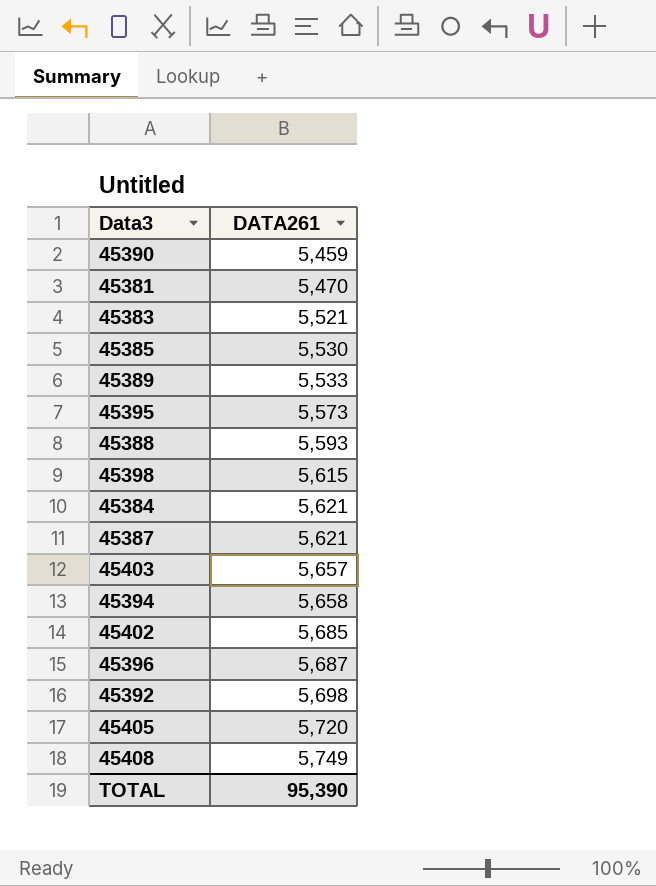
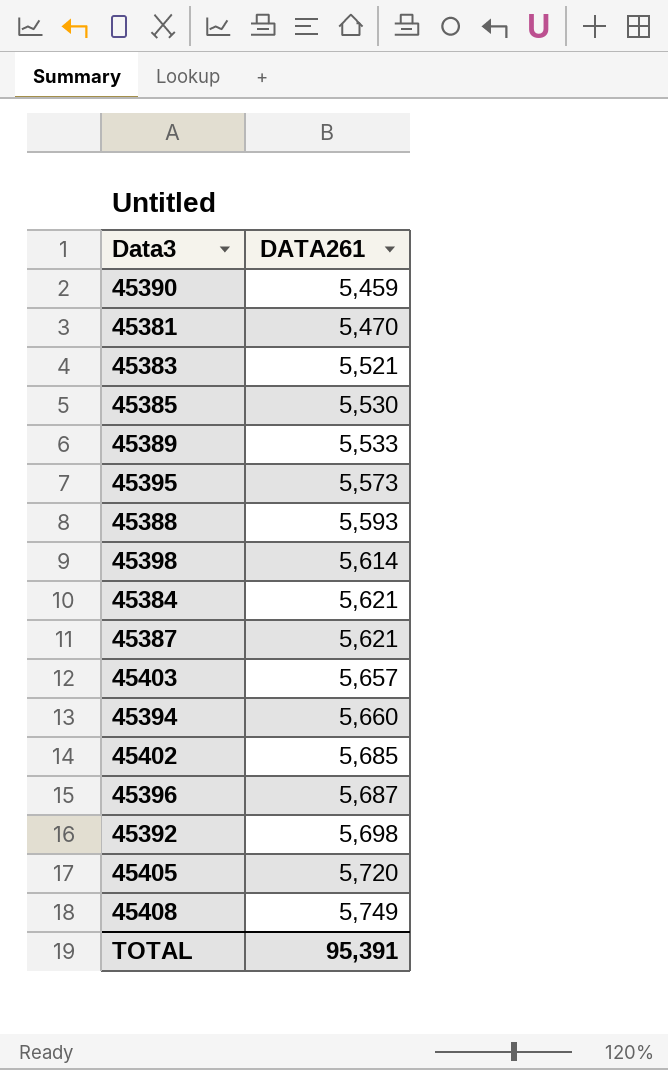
45398 | DATA261: 5,615 -> 5,614
45394 | DATA261: 5,658 -> 5,660
TOTAL | DATA261: 95,390 -> 95,391

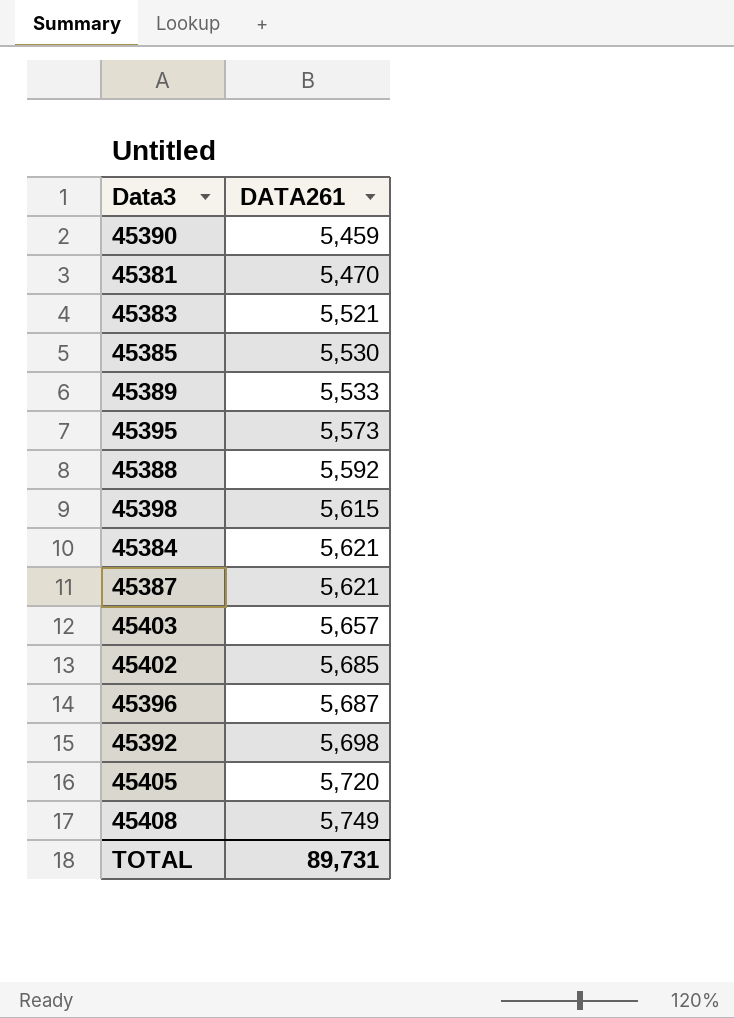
row 45394: 5,660 -> none
45388 | DATA261: 5,593 -> 5,592
45398 | DATA261: 5,614 -> 5,615
TOTAL | DATA261: 95,391 -> 89,731

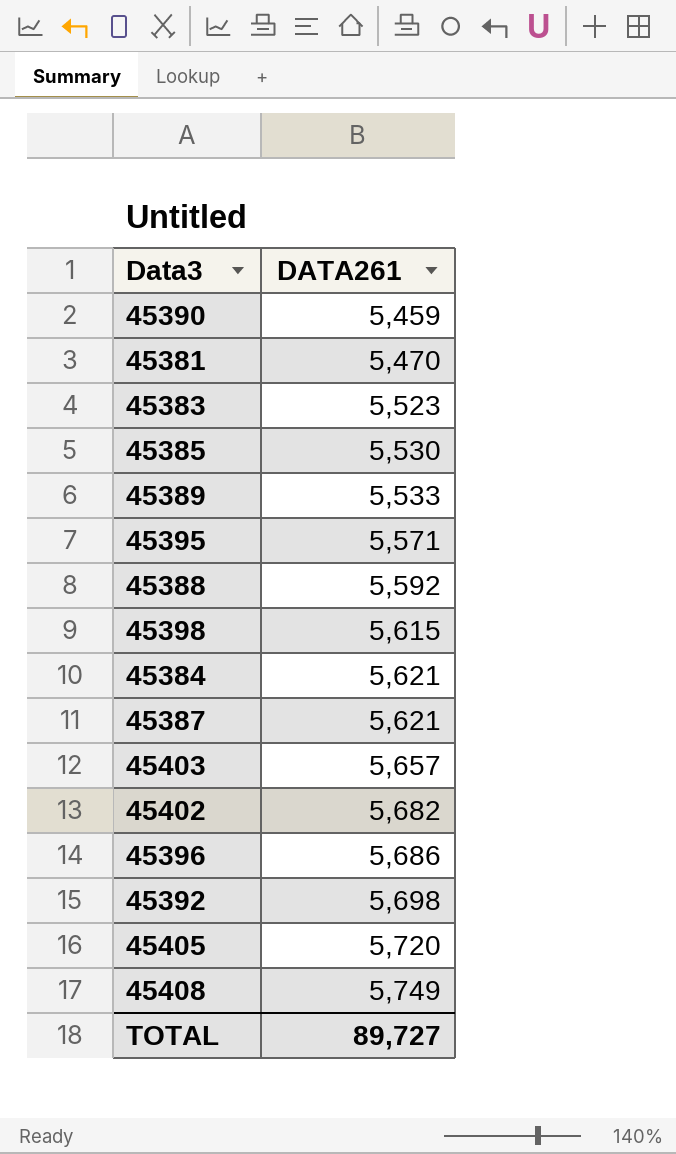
45383 | DATA261: 5,521 -> 5,523
45395 | DATA261: 5,573 -> 5,571
45402 | DATA261: 5,685 -> 5,682
45396 | DATA261: 5,687 -> 5,686
TOTAL | DATA261: 89,731 -> 89,727

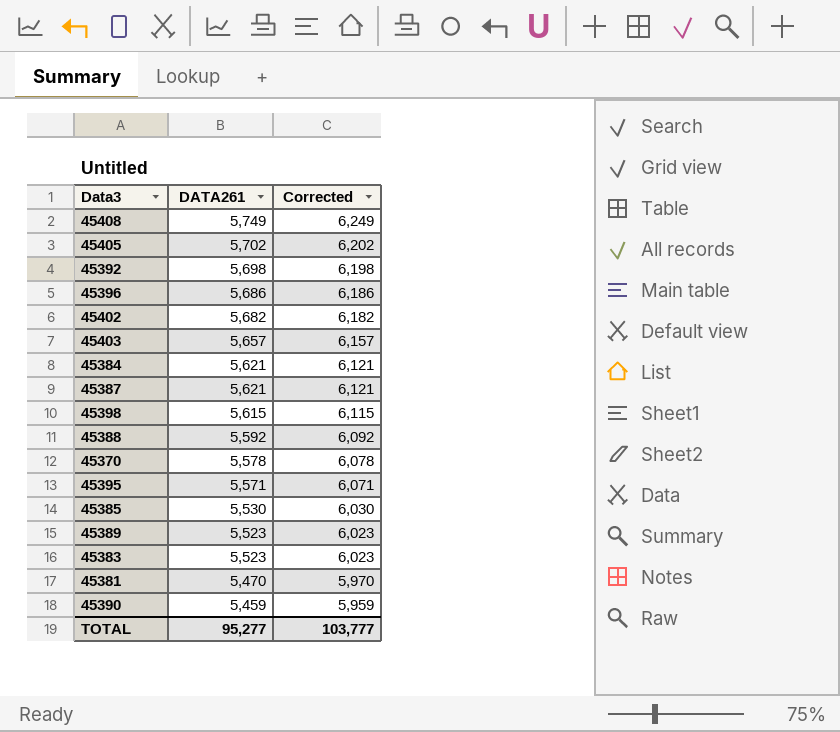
row order: DATA261 ascending -> DATA261 descending
column Corrected | formula: none -> [DATA261] + 500
45405 | DATA261: 5,720 -> 5,702
row 45370: none -> 5,578 | 6,078
45389 | DATA261: 5,533 -> 5,523
TOTAL | DATA261: 89,727 -> 95,277

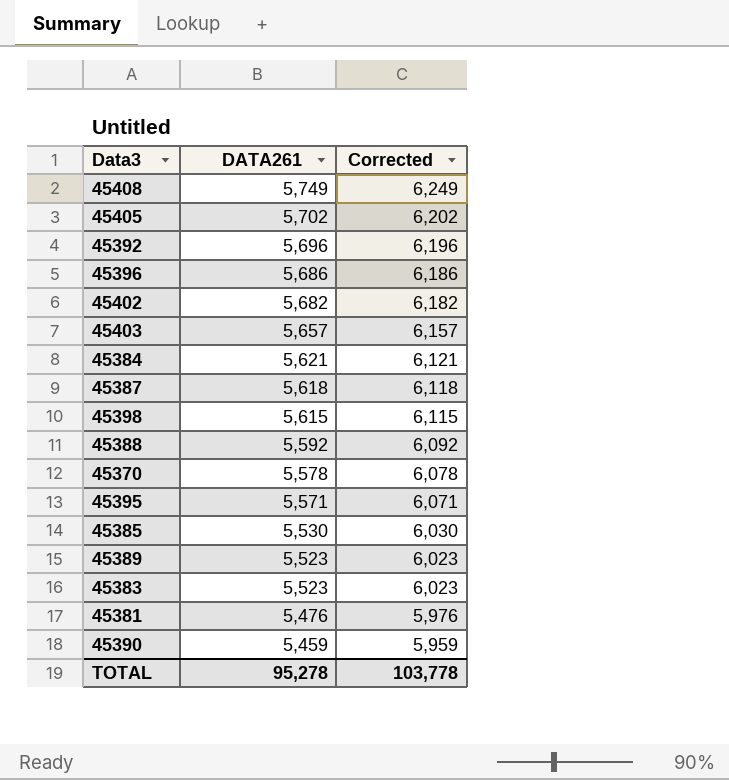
45392 | DATA261: 5,698 -> 5,696
45392 | Corrected: 6,198 -> 6,196
45387 | DATA261: 5,621 -> 5,618
45387 | Corrected: 6,121 -> 6,118
45381 | DATA261: 5,470 -> 5,476
45381 | Corrected: 5,970 -> 5,976
TOTAL | DATA261: 95,277 -> 95,278
TOTAL | Corrected: 103,777 -> 103,778

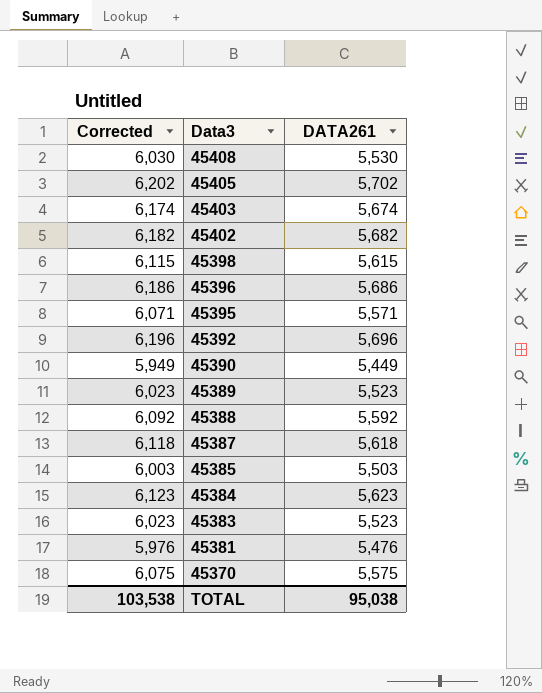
row order: DATA261 descending -> Data3 descending
column Corrected | position: 3 -> 1
45408 | Corrected: 6,249 -> 6,030
45408 | DATA261: 5,749 -> 5,530
45403 | Corrected: 6,157 -> 6,174
45403 | DATA261: 5,657 -> 5,674
45390 | Corrected: 5,959 -> 5,949
45390 | DATA261: 5,459 -> 5,449
45385 | Corrected: 6,030 -> 6,003
45385 | DATA261: 5,530 -> 5,503
45384 | Corrected: 6,121 -> 6,123
45384 | DATA261: 5,621 -> 5,623
45370 | Corrected: 6,078 -> 6,075
45370 | DATA261: 5,578 -> 5,575
TOTAL | Corrected: 103,778 -> 103,538
TOTAL | DATA261: 95,278 -> 95,038

